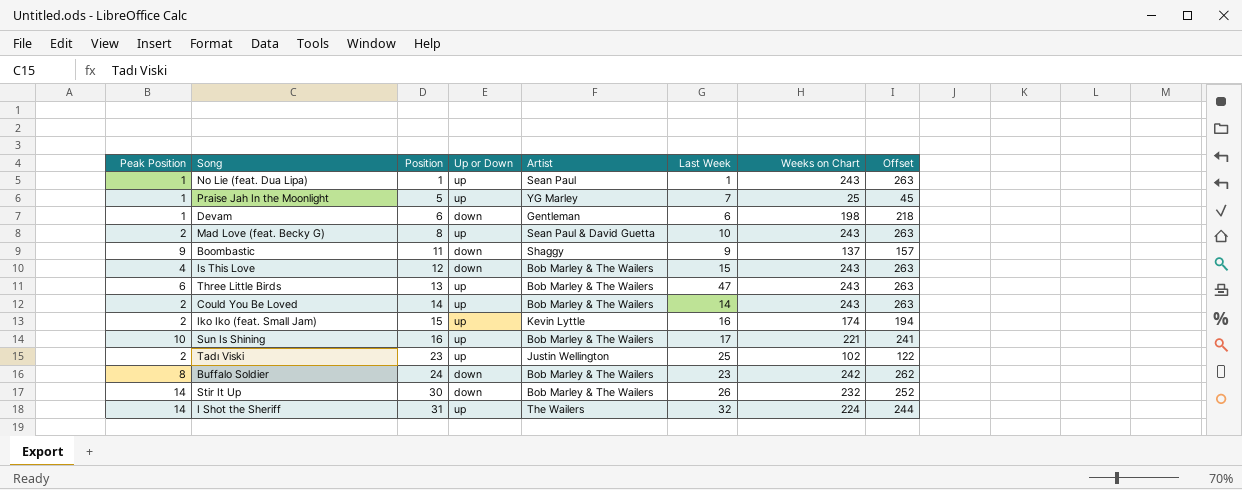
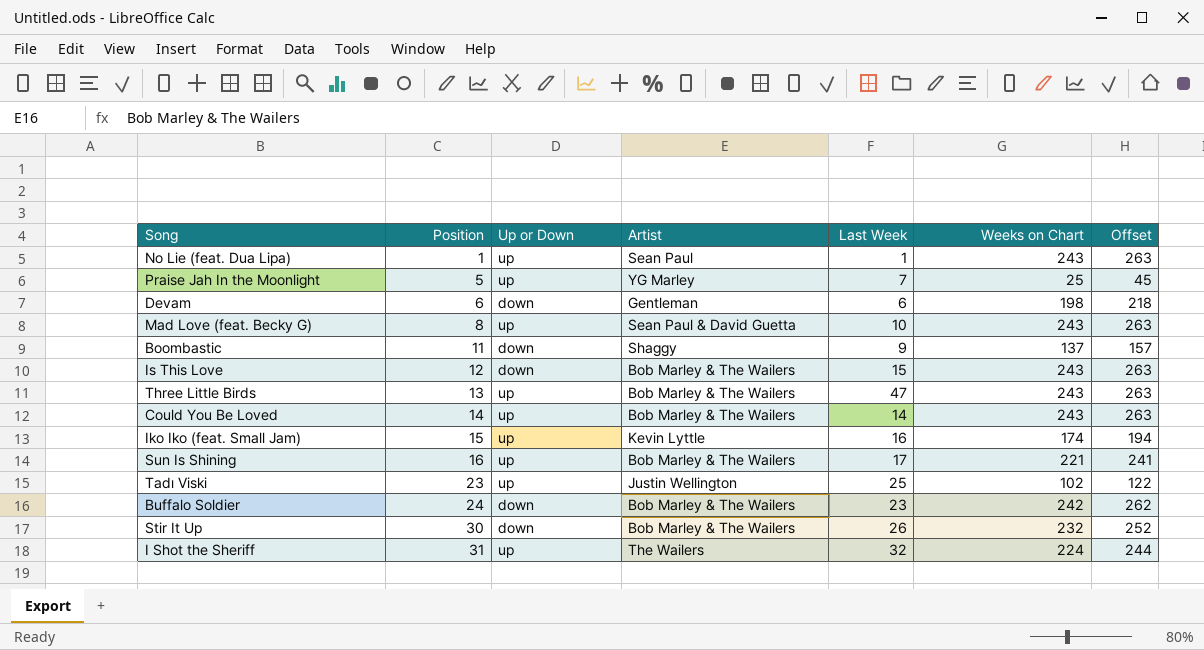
column Peak Position | position: 1 -> none

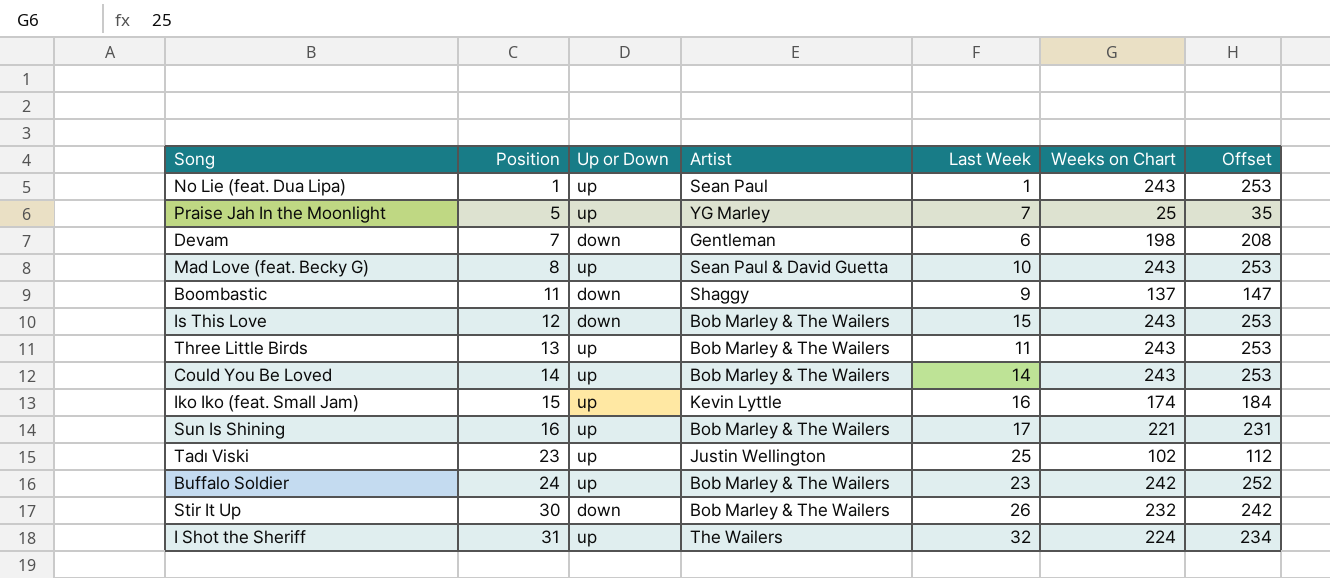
column Offset | formula: [Weeks on Chart] + 20 -> [Weeks on Chart] + 10
Devam | Position: 6 -> 7
Three Little Birds | Last Week: 47 -> 11
Buffalo Soldier | Up or Down: down -> up

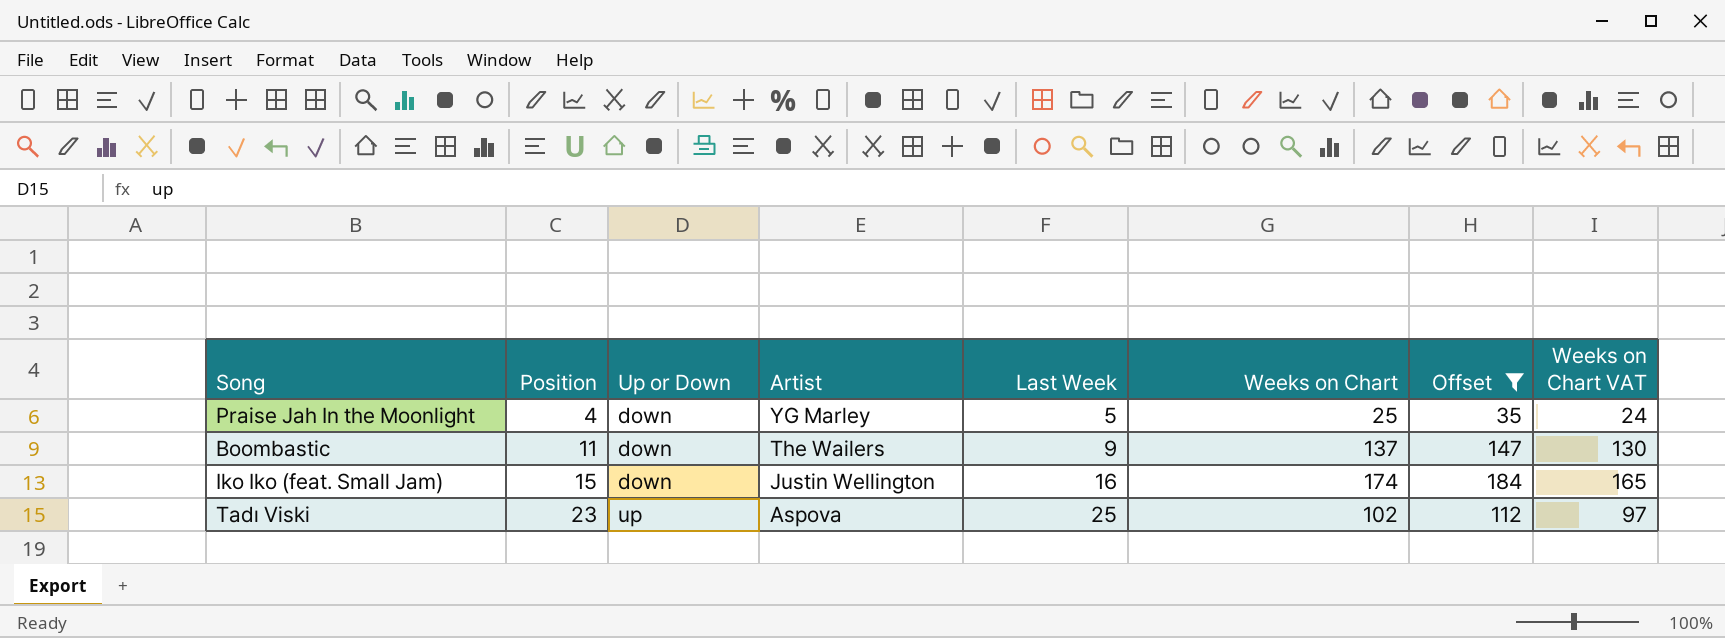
filter: none -> Offset <= 184
column Weeks on Chart VAT | formula: none -> [Weeks on Chart] * 0.95
Praise Jah In the Moonlight | Position: 5 -> 4
Praise Jah In the Moonlight | Up or Down: up -> down
Praise Jah In the Moonlight | Last Week: 7 -> 5
Boombastic | Artist: Shaggy -> The Wailers
Iko Iko (feat. Small Jam) | Up or Down: up -> down
Iko Iko (feat. Small Jam) | Artist: Kevin Lyttle -> Justin Wellington
Tadı Viski | Artist: Justin Wellington -> Aspova

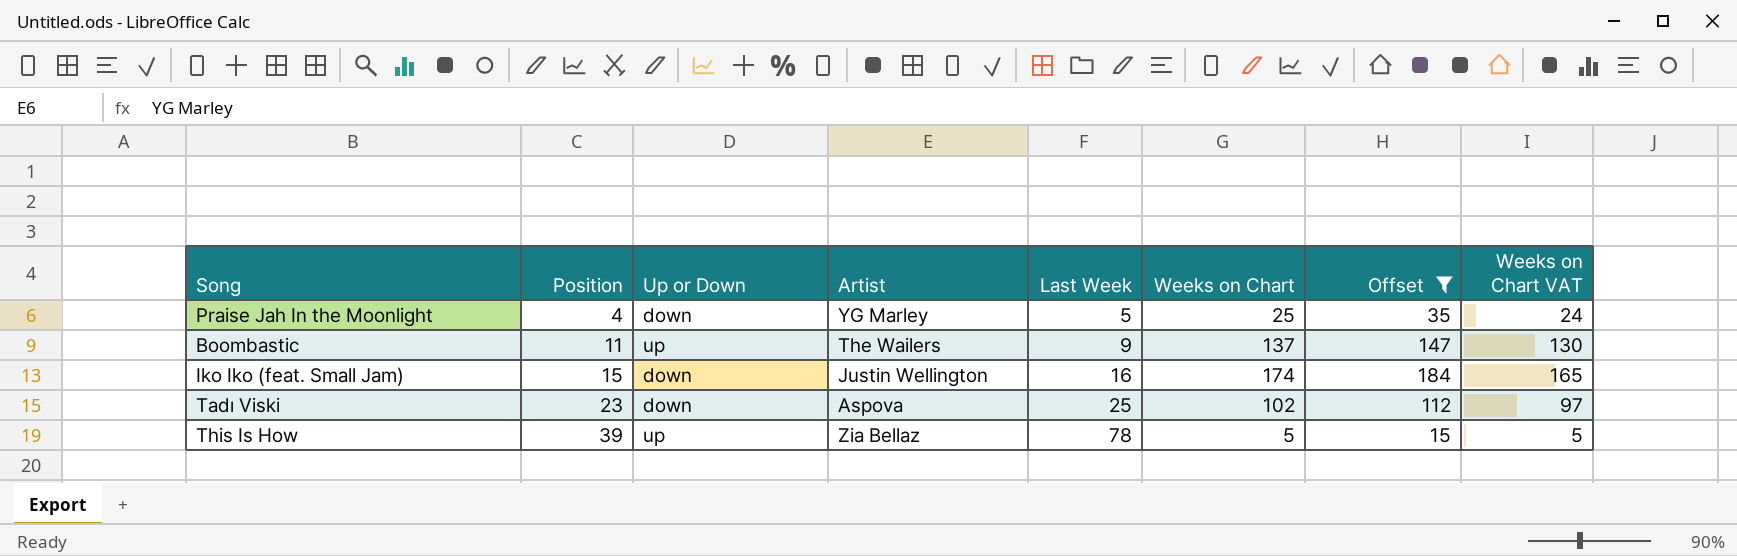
Boombastic | Up or Down: down -> up
Tadı Viski | Up or Down: up -> down
row This Is How: none -> 39 | up | Zia Bellaz | 78 | 5 | 15 | 5

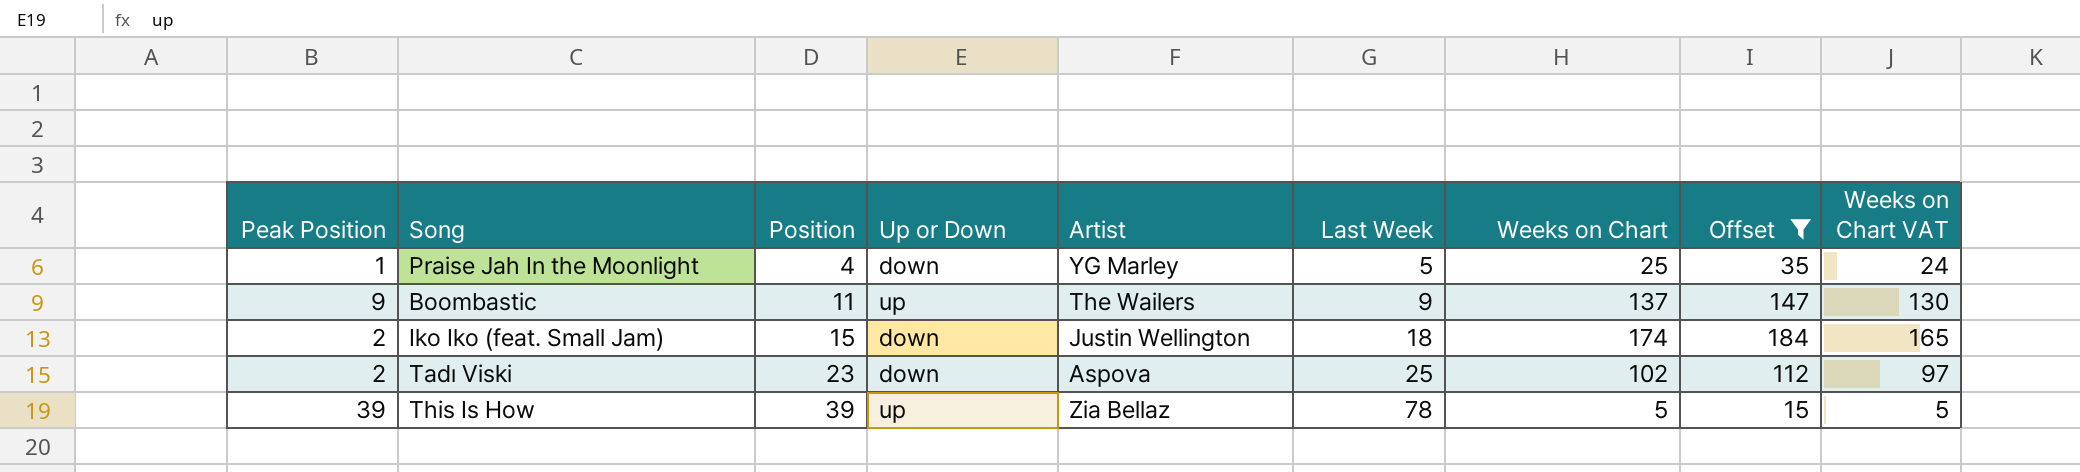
column Peak Position | position: none -> 1
Iko Iko (feat. Small Jam) | Last Week: 16 -> 18

